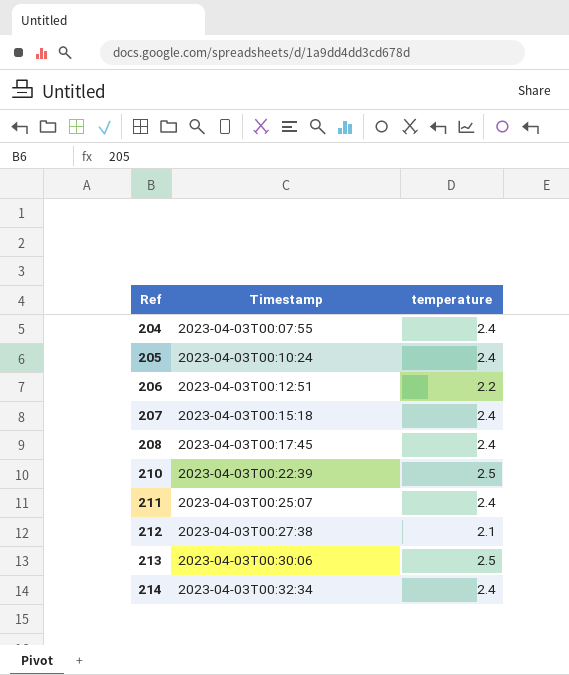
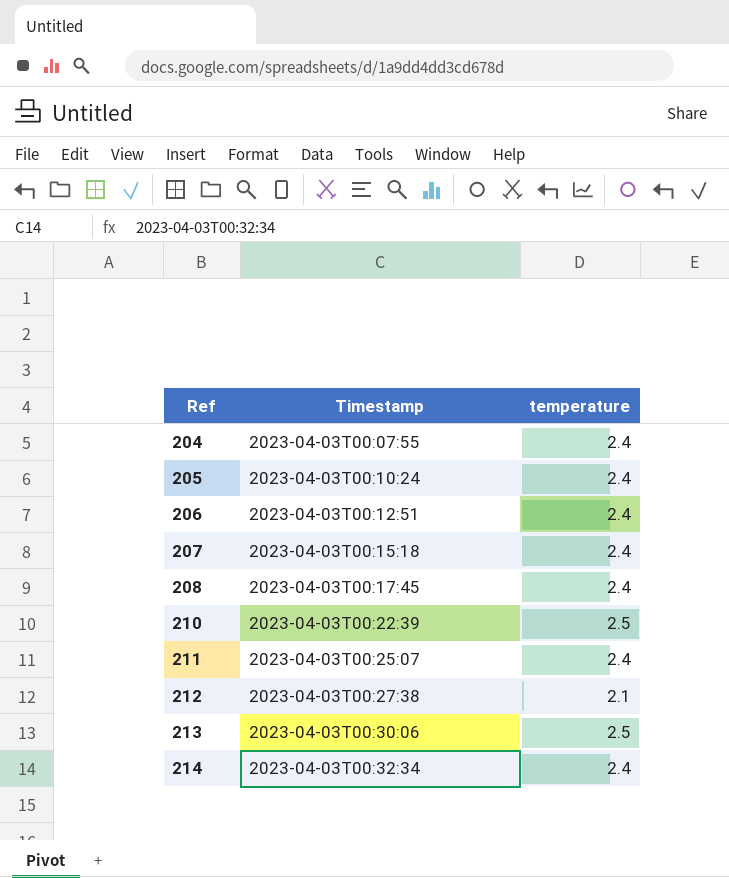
206 | temperature: 2.2 -> 2.4

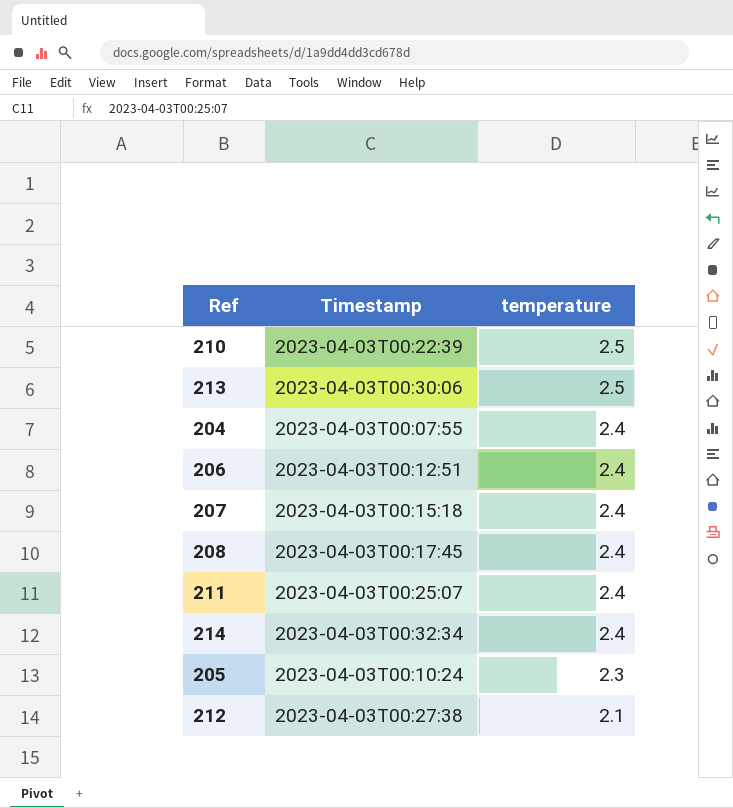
row order: Ref ascending -> temperature descending
205 | temperature: 2.4 -> 2.3

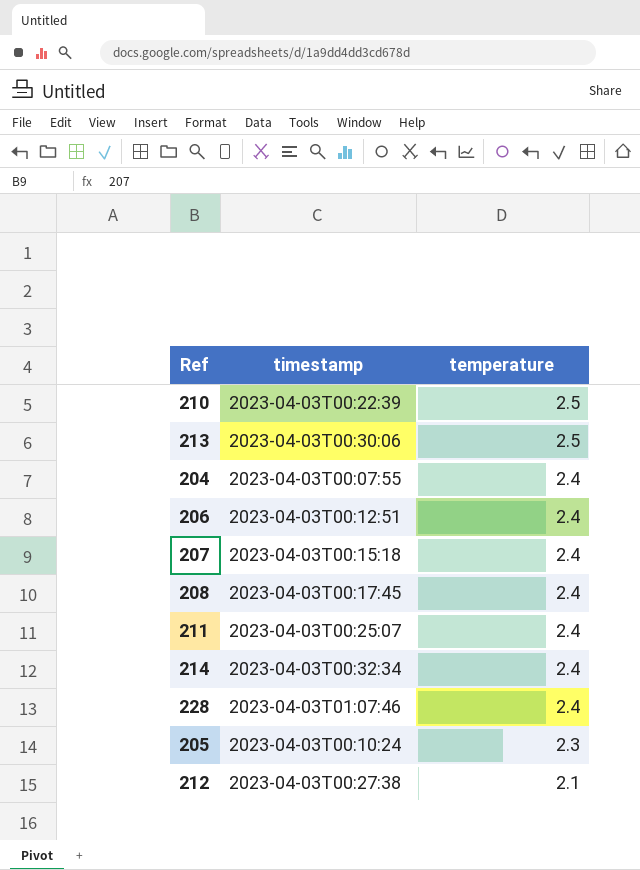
column name: Timestamp -> timestamp
row 228: none -> 2023-04-03T01:07:46 | 2.4

